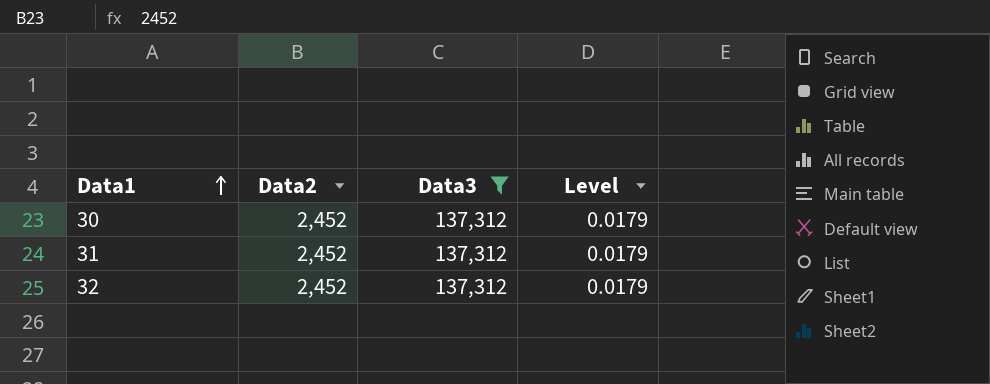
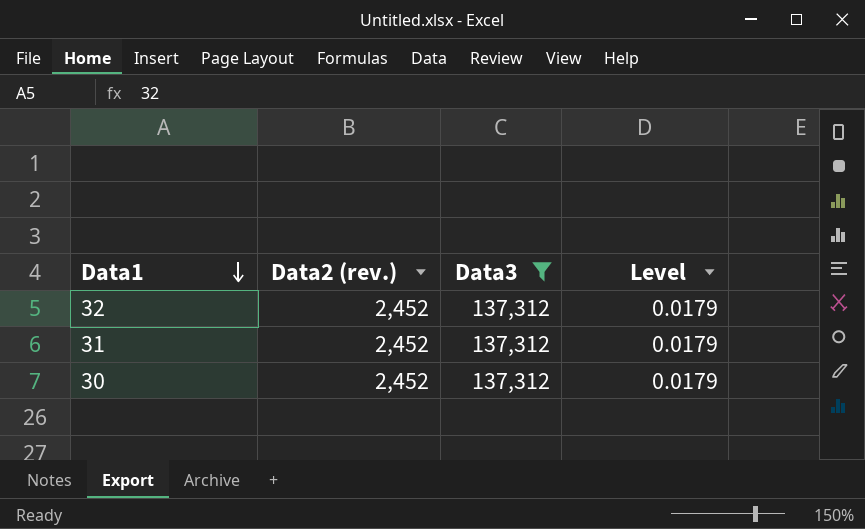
row order: Data1 ascending -> Data1 descending
column name: Data2 -> Data2 (rev.)

